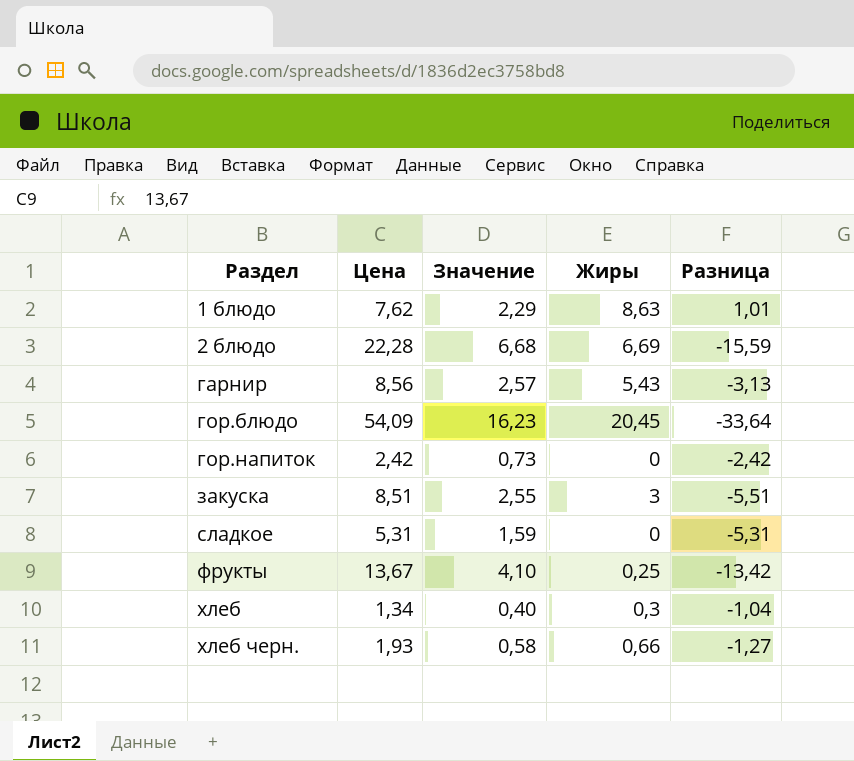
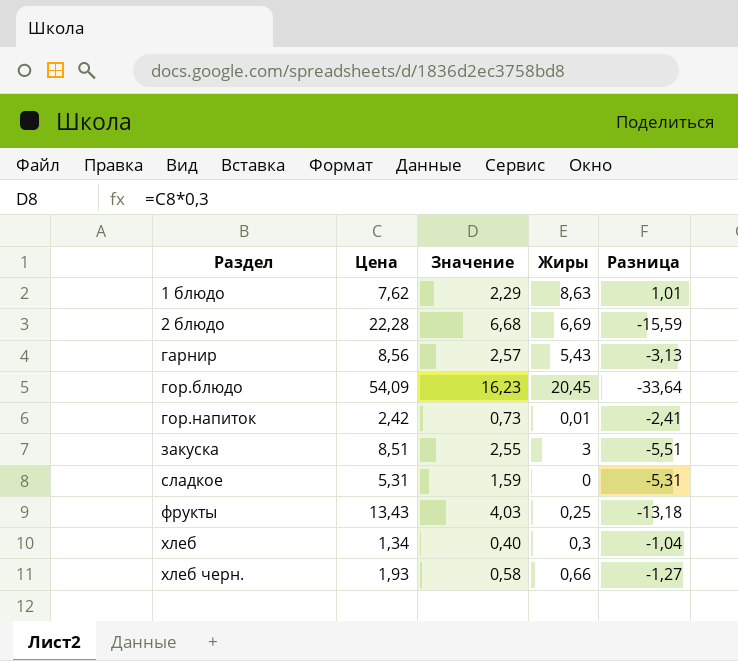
гор.напиток | Жиры: 0 -> 0,01
гор.напиток | Разница: -2,42 -> -2,41
фрукты | Цена: 13,67 -> 13,43
фрукты | Значение: 4,10 -> 4,03
фрукты | Разница: -13,42 -> -13,18

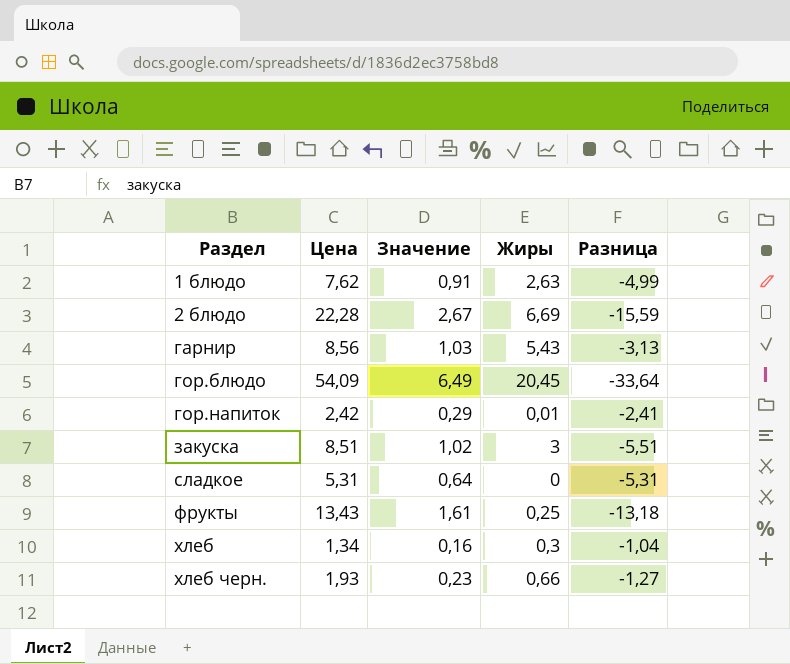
column Значение | formula: [Цена] * 0,3 -> [Цена] * 0,12
1 блюдо | Жиры: 8,63 -> 2,63
1 блюдо | Разница: 1,01 -> -4,99

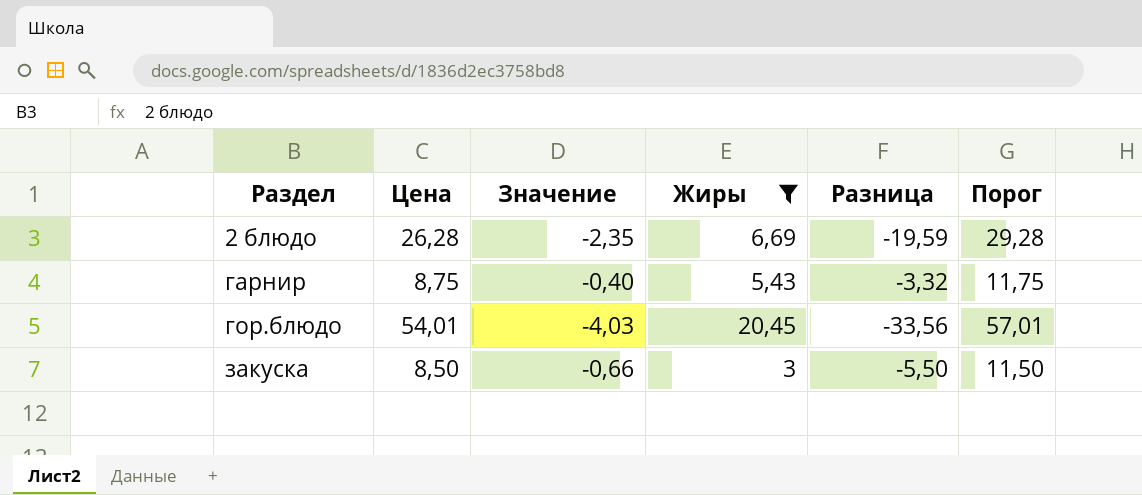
filter: none -> Жиры >= 3
column Значение | formula: [Цена] * 0,12 -> [Разница] * 0,12
column Порог | formula: none -> [Цена] + 3
2 блюдо | Цена: 22,28 -> 26,28
2 блюдо | Разница: -15,59 -> -19,59
гарнир | Цена: 8,56 -> 8,75
гарнир | Разница: -3,13 -> -3,32
гор.блюдо | Цена: 54,09 -> 54,01
гор.блюдо | Разница: -33,64 -> -33,56
закуска | Цена: 8,51 -> 8,50
закуска | Разница: -5,51 -> -5,50

